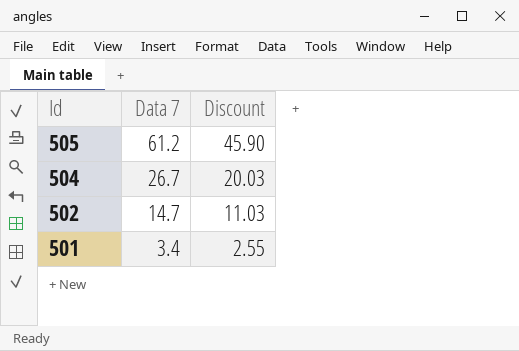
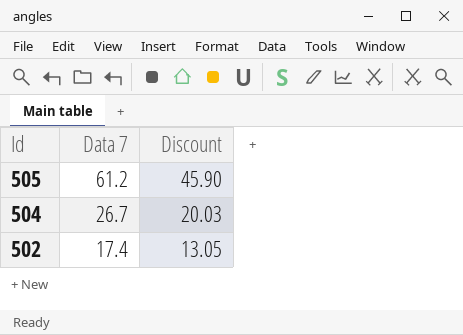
row 501: 3.4 | 2.55 -> none
502 | Data 7: 14.7 -> 17.4
502 | Discount: 11.03 -> 13.05

